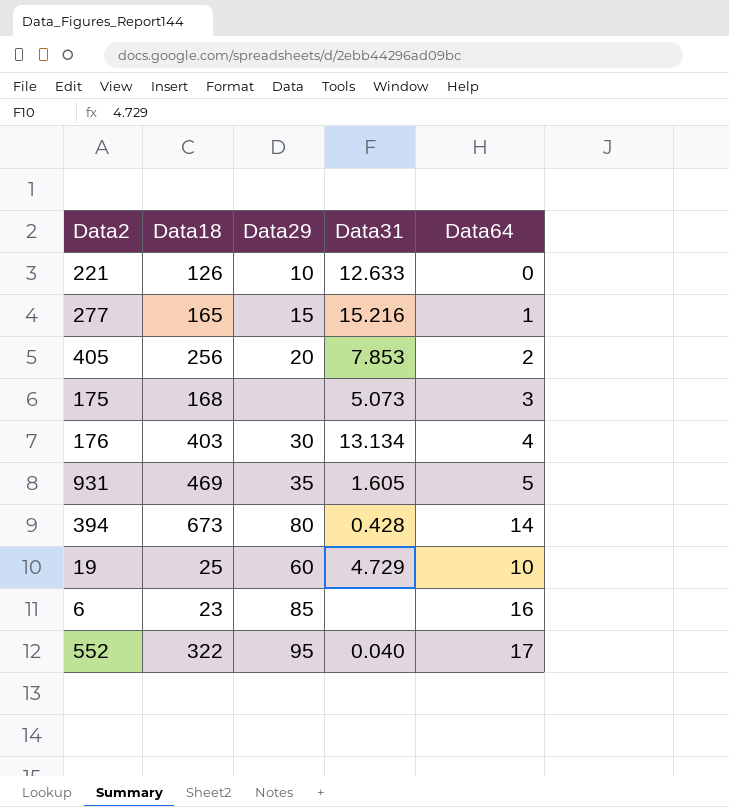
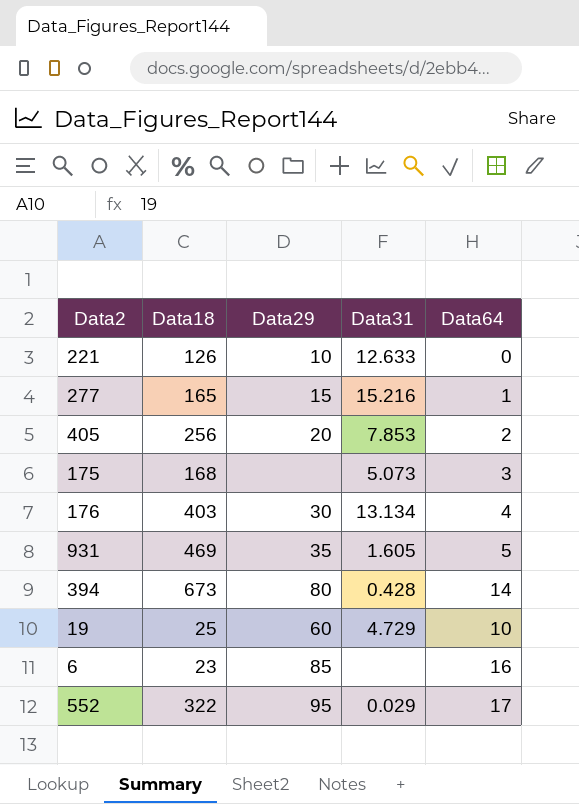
552 | Data31: 0.040 -> 0.029

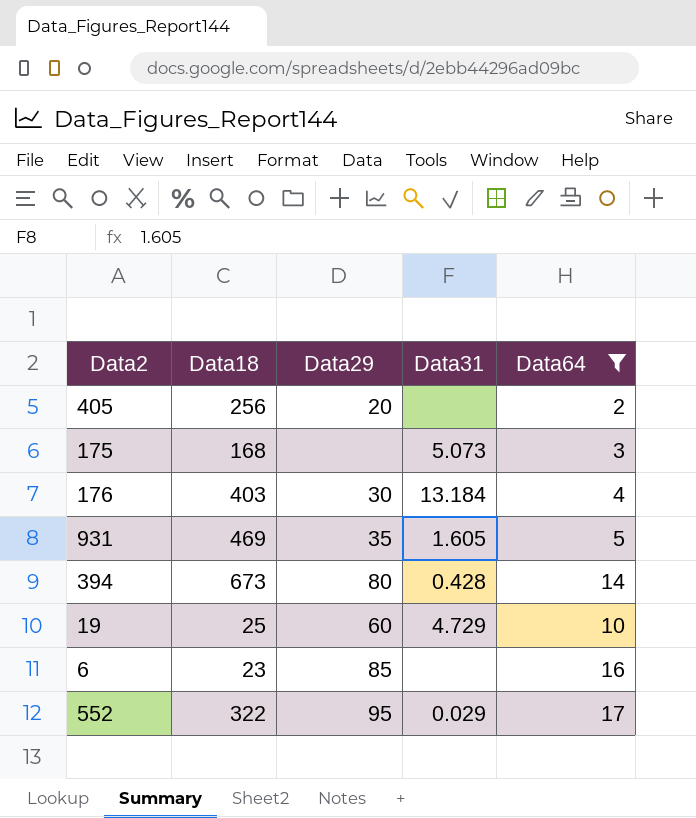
filter: none -> Data64 >= 2
405 | Data31: 7.853 -> none
176 | Data31: 13.134 -> 13.184

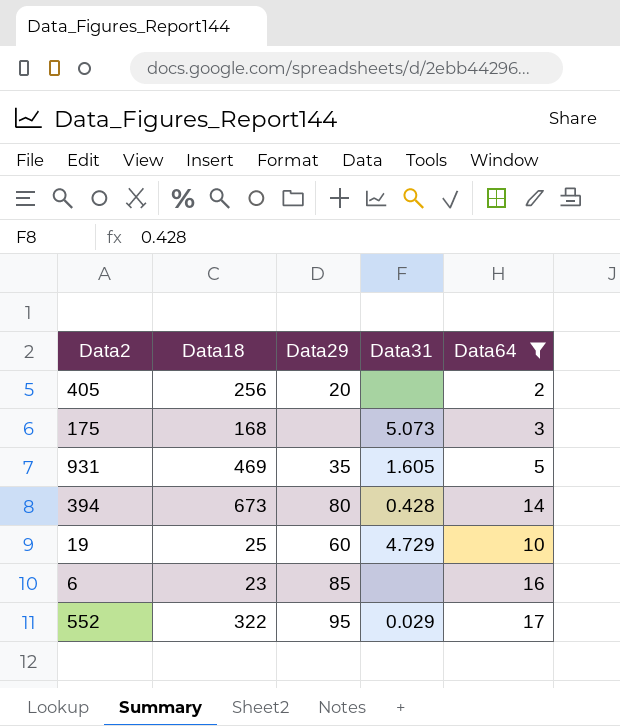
row 176: 403 | 30 | 13.184 | 4 -> none

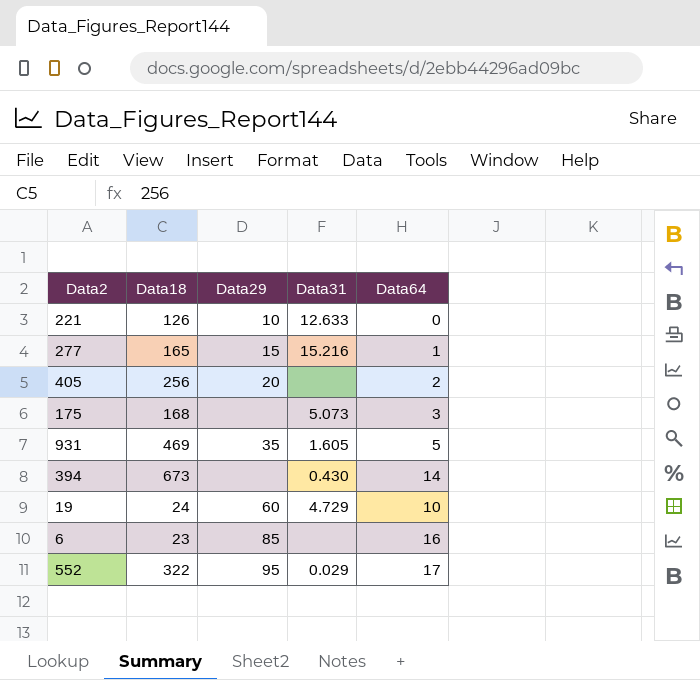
filter: Data64 >= 2 -> none
394 | Data29: 80 -> none
394 | Data31: 0.428 -> 0.430
19 | Data18: 25 -> 24

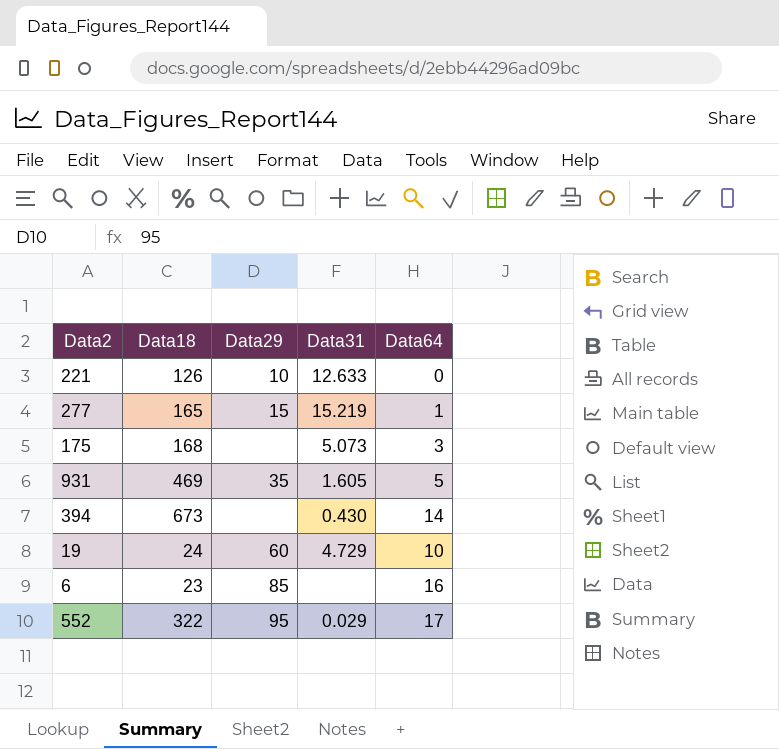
row 405: 256 | 20 | none | 2 -> none
277 | Data31: 15.216 -> 15.219

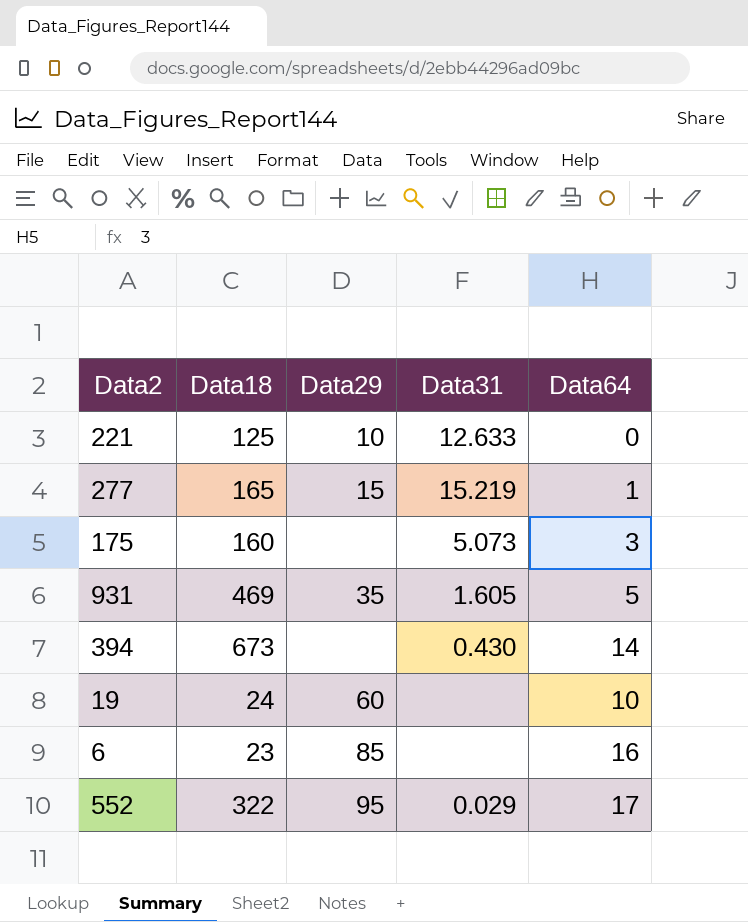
221 | Data18: 126 -> 125
175 | Data18: 168 -> 160
19 | Data31: 4.729 -> none

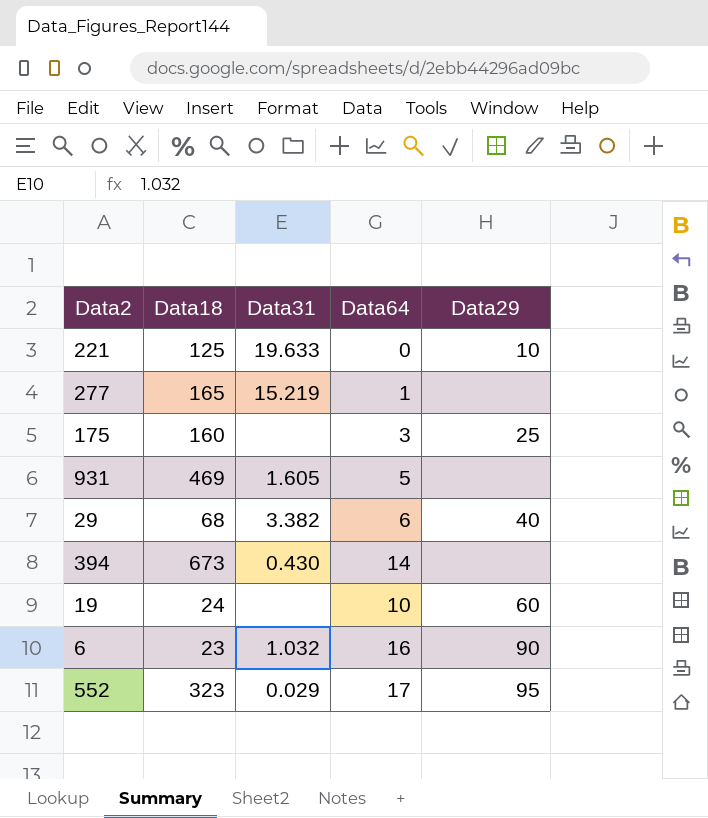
column Data29 | position: 3 -> 5
221 | Data31: 12.633 -> 19.633
277 | Data29: 15 -> none
175 | Data31: 5.073 -> none
175 | Data29: none -> 25
931 | Data29: 35 -> none
row 29: none -> 68 | 3.382 | 6 | 40
6 | Data31: none -> 1.032
6 | Data29: 85 -> 90
552 | Data18: 322 -> 323

